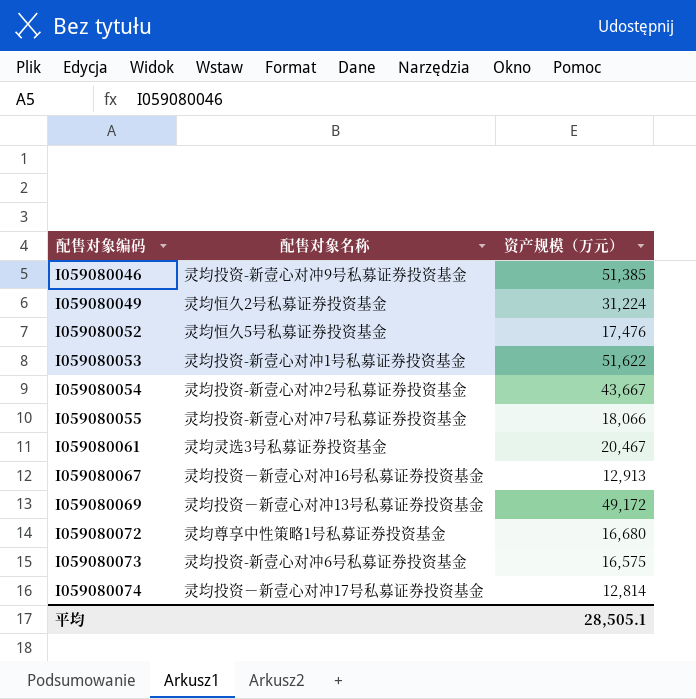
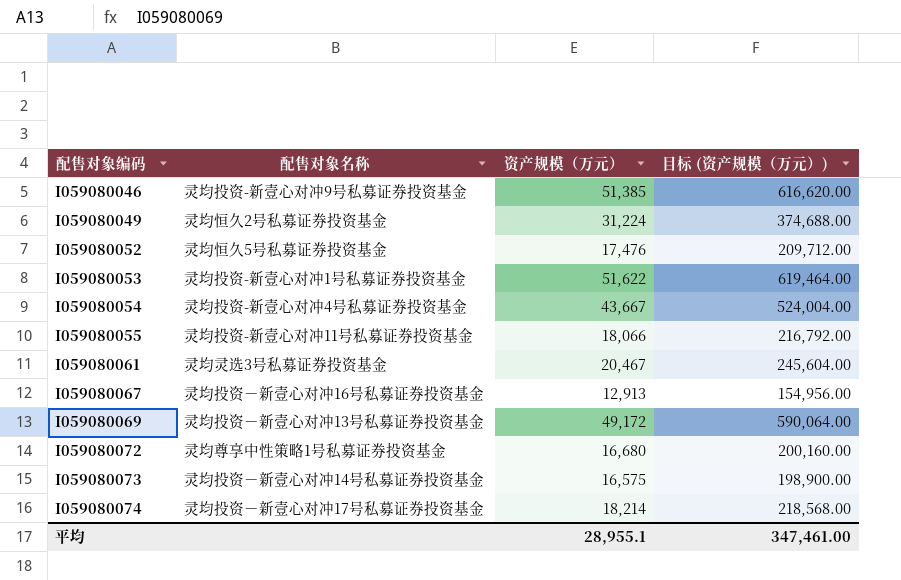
column 目标 (资产规模（万元）) | formula: none -> [资产规模（万元）] * 12
I059080054 | 配售对象名称: 灵均投资-新壹心对冲2号私募证券投资基金 -> 灵均投资-新壹心对冲4号私募证券投资基金
I059080055 | 配售对象名称: 灵均投资-新壹心对冲7号私募证券投资基金 -> 灵均投资-新壹心对冲11号私募证券投资基金
I059080073 | 配售对象名称: 灵均投资-新壹心对冲6号私募证券投资基金 -> 灵均投资－新壹心对冲14号私募证券投资基金
I059080074 | 资产规模（万元）: 12,814 -> 18,214
平均 | 资产规模（万元）: 28,505.1 -> 28,955.1

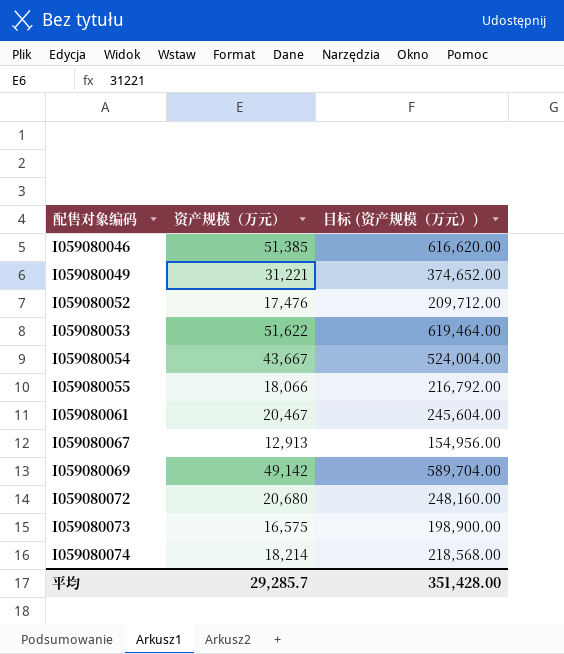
column 配售对象名称 | position: 2 -> none
I059080049 | 资产规模（万元）: 31,224 -> 31,221
I059080049 | 目标 (资产规模（万元）): 374,688.00 -> 374,652.00
I059080069 | 资产规模（万元）: 49,172 -> 49,142
I059080069 | 目标 (资产规模（万元）): 590,064.00 -> 589,704.00
I059080072 | 资产规模（万元）: 16,680 -> 20,680
I059080072 | 目标 (资产规模（万元）): 200,160.00 -> 248,160.00
平均 | 资产规模（万元）: 28,955.1 -> 29,285.7
平均 | 目标 (资产规模（万元）): 347,461.00 -> 351,428.00

